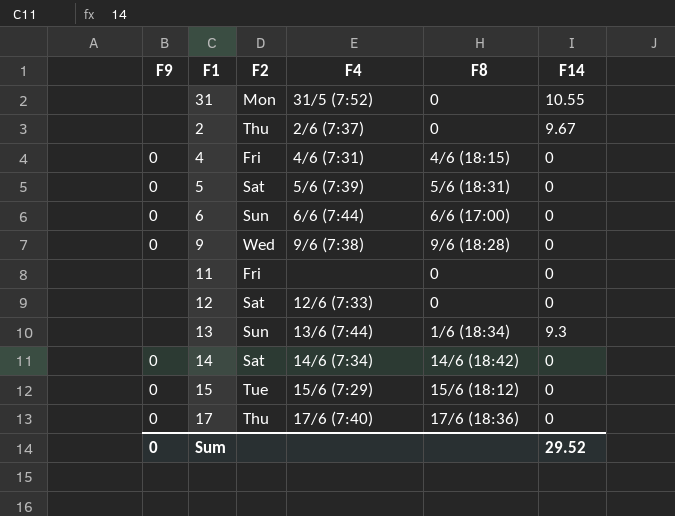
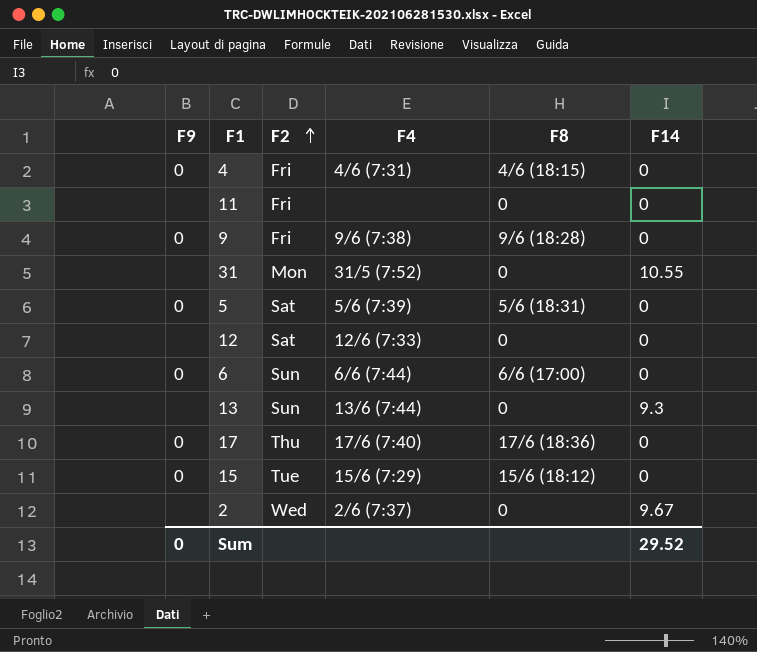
row order: none -> F2 ascending
row 14: 0 | Sat | 14/6 (7:34) | 14/6 (18:42) | 0 -> none
9 | F2: Wed -> Fri
13 | F8: 1/6 (18:34) -> 0
2 | F2: Thu -> Wed

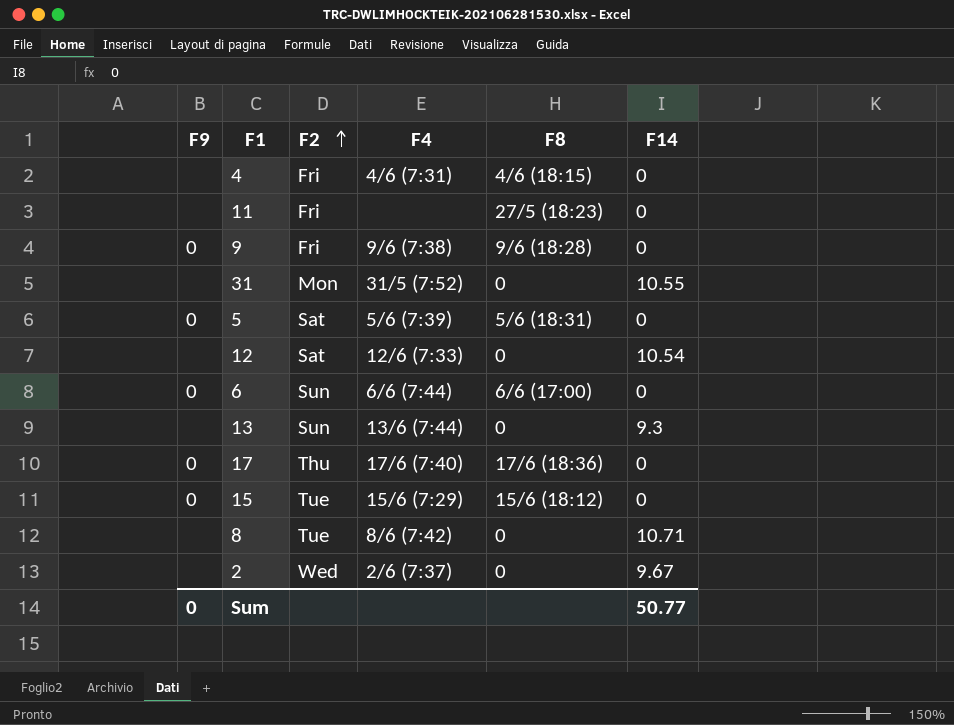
4 | F9: 0 -> none
11 | F8: 0 -> 27/5 (18:23)
12 | F14: 0 -> 10.54
row 8: none -> none | Tue | 8/6 (7:42) | 0 | 10.71
Sum | F14: 29.52 -> 50.77

